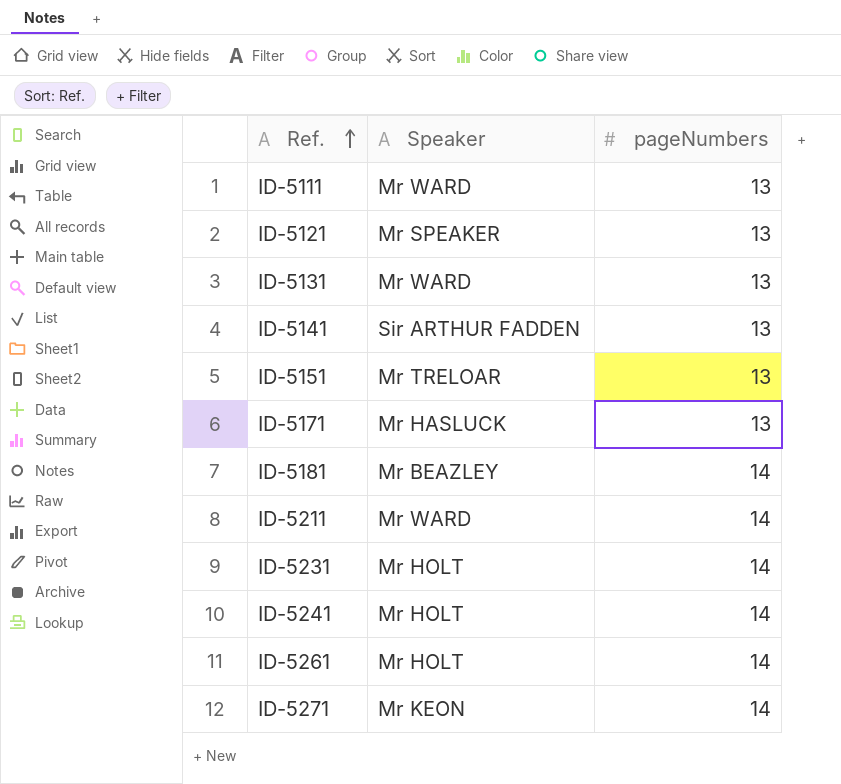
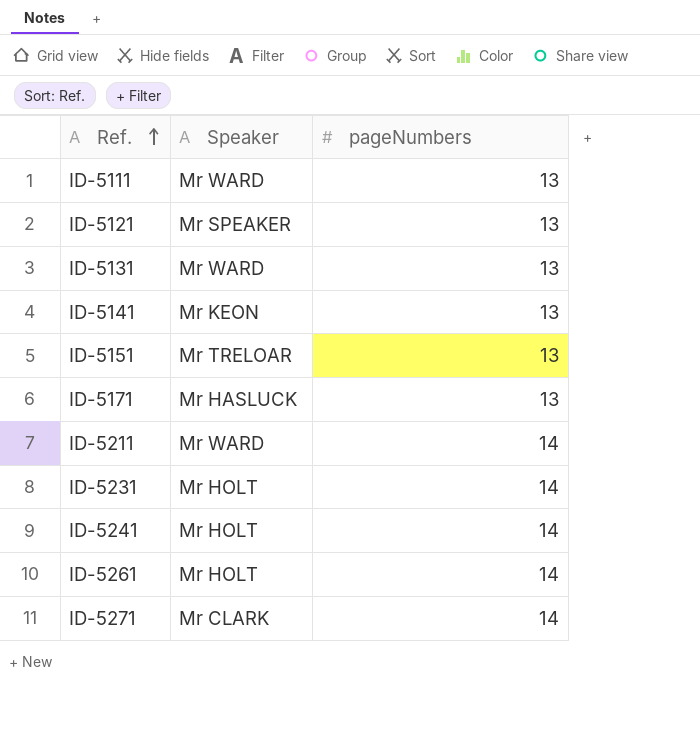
row ID-5181: Mr BEAZLEY | 14 -> none
ID-5141 | Speaker: Sir ARTHUR FADDEN -> Mr KEON
ID-5271 | Speaker: Mr KEON -> Mr CLARK

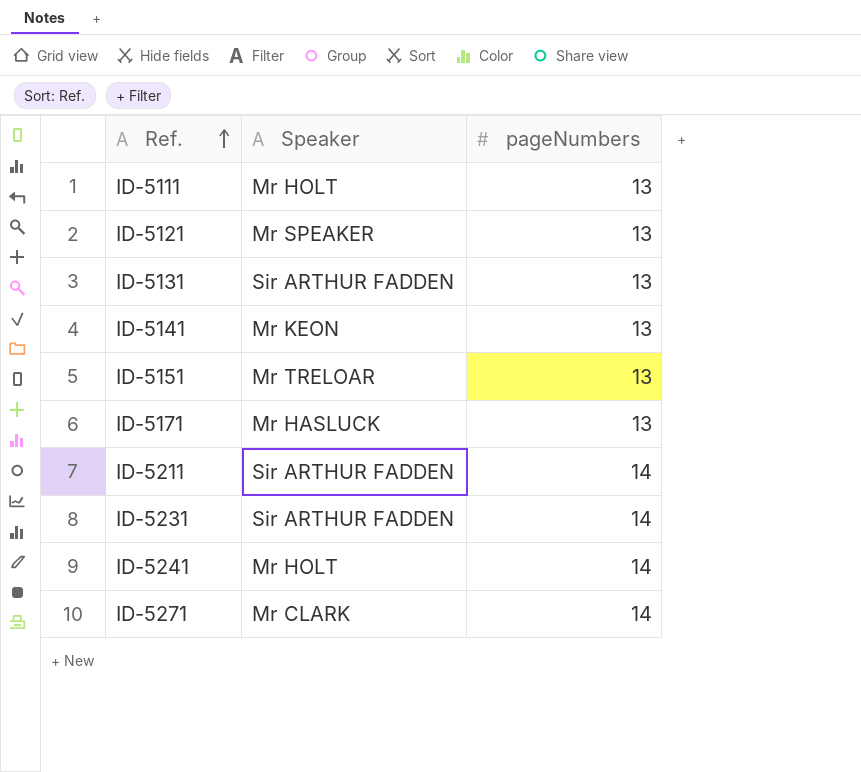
row ID-5261: Mr HOLT | 14 -> none
ID-5111 | Speaker: Mr WARD -> Mr HOLT
ID-5131 | Speaker: Mr WARD -> Sir ARTHUR FADDEN
ID-5211 | Speaker: Mr WARD -> Sir ARTHUR FADDEN
ID-5231 | Speaker: Mr HOLT -> Sir ARTHUR FADDEN

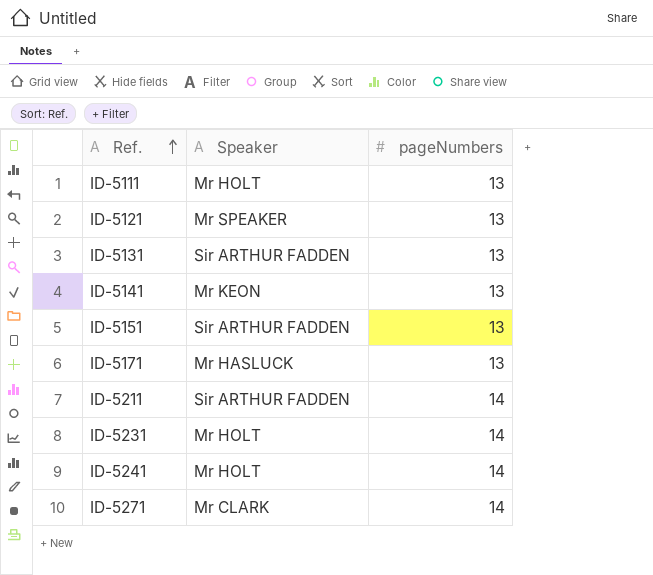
ID-5151 | Speaker: Mr TRELOAR -> Sir ARTHUR FADDEN
ID-5231 | Speaker: Sir ARTHUR FADDEN -> Mr HOLT

